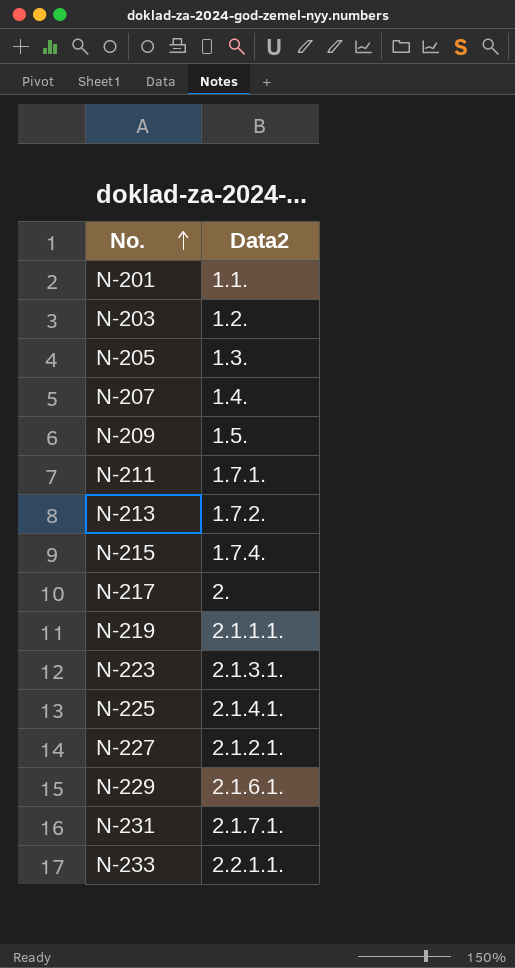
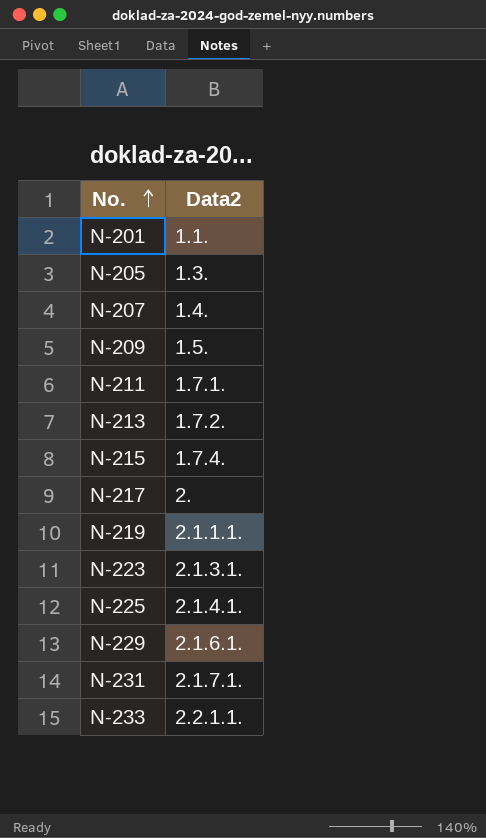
row N-203: 1.2. -> none
row N-227: 2.1.2.1. -> none

